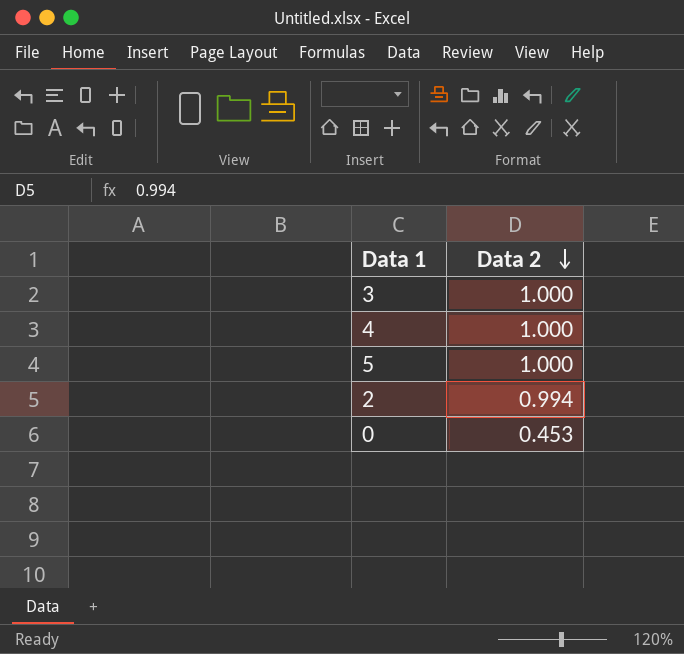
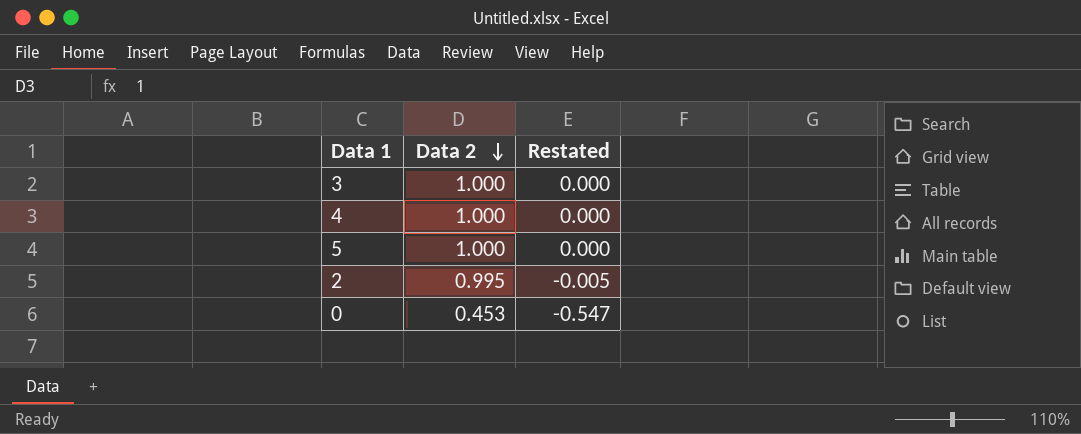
column Restated | formula: none -> [Data 2] - 1
2 | Data 2: 0.994 -> 0.995

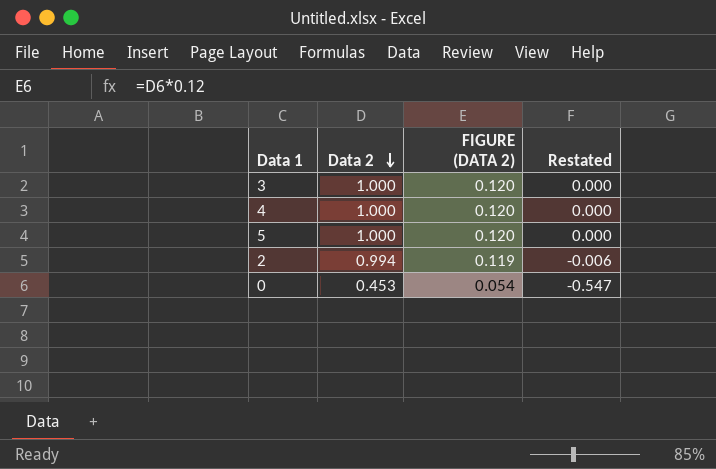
column FIGURE (DATA 2) | formula: none -> [Data 2] * 0.12
2 | Data 2: 0.995 -> 0.994
2 | Restated: -0.005 -> -0.006

